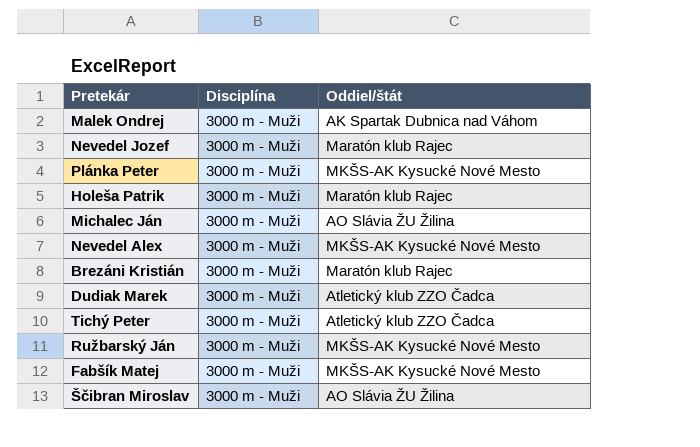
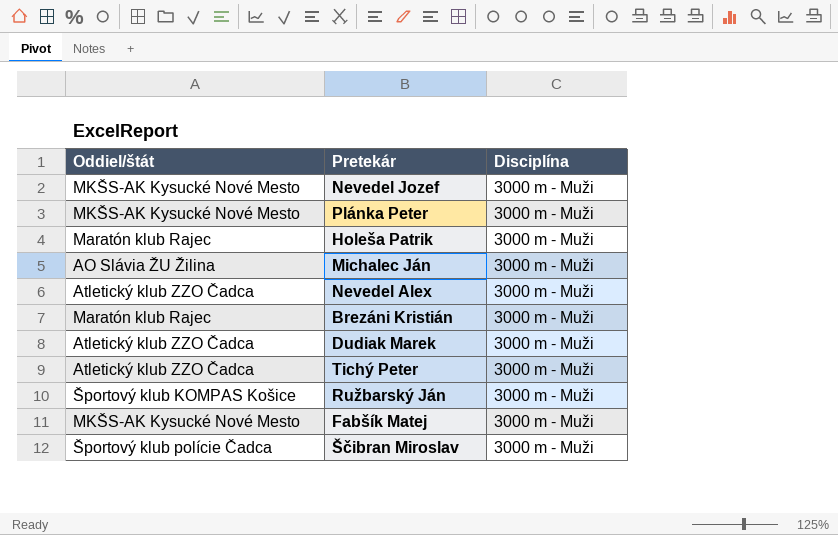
column Oddiel/štát | position: 3 -> 1
row Malek Ondrej: 3000 m - Muži | AK Spartak Dubnica nad Váhom -> none
Nevedel Jozef | Oddiel/štát: Maratón klub Rajec -> MKŠS-AK Kysucké Nové Mesto
Nevedel Alex | Oddiel/štát: MKŠS-AK Kysucké Nové Mesto -> Atletický klub ZZO Čadca
Ružbarský Ján | Oddiel/štát: MKŠS-AK Kysucké Nové Mesto -> Športový klub KOMPAS Košice
Ščibran Miroslav | Oddiel/štát: AO Slávia ŽU Žilina -> Športový klub polície Čadca

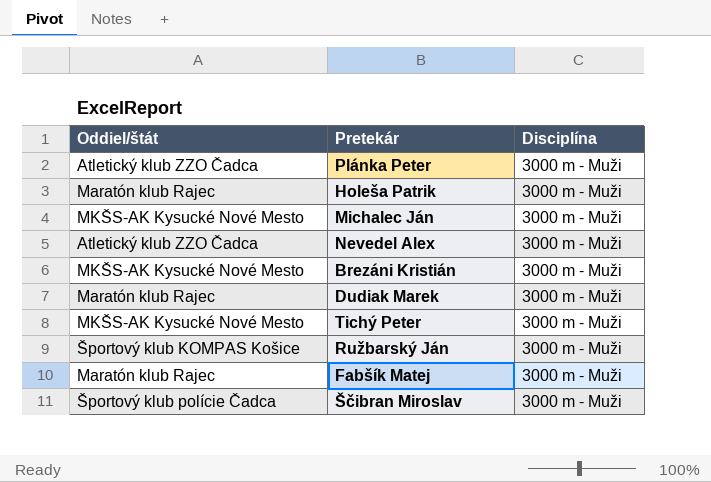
row Nevedel Jozef: MKŠS-AK Kysucké Nové Mesto | 3000 m - Muži -> none
Plánka Peter | Oddiel/štát: MKŠS-AK Kysucké Nové Mesto -> Atletický klub ZZO Čadca
Michalec Ján | Oddiel/štát: AO Slávia ŽU Žilina -> MKŠS-AK Kysucké Nové Mesto
Brezáni Kristián | Oddiel/štát: Maratón klub Rajec -> MKŠS-AK Kysucké Nové Mesto
Dudiak Marek | Oddiel/štát: Atletický klub ZZO Čadca -> Maratón klub Rajec
Tichý Peter | Oddiel/štát: Atletický klub ZZO Čadca -> MKŠS-AK Kysucké Nové Mesto
Fabšík Matej | Oddiel/štát: MKŠS-AK Kysucké Nové Mesto -> Maratón klub Rajec

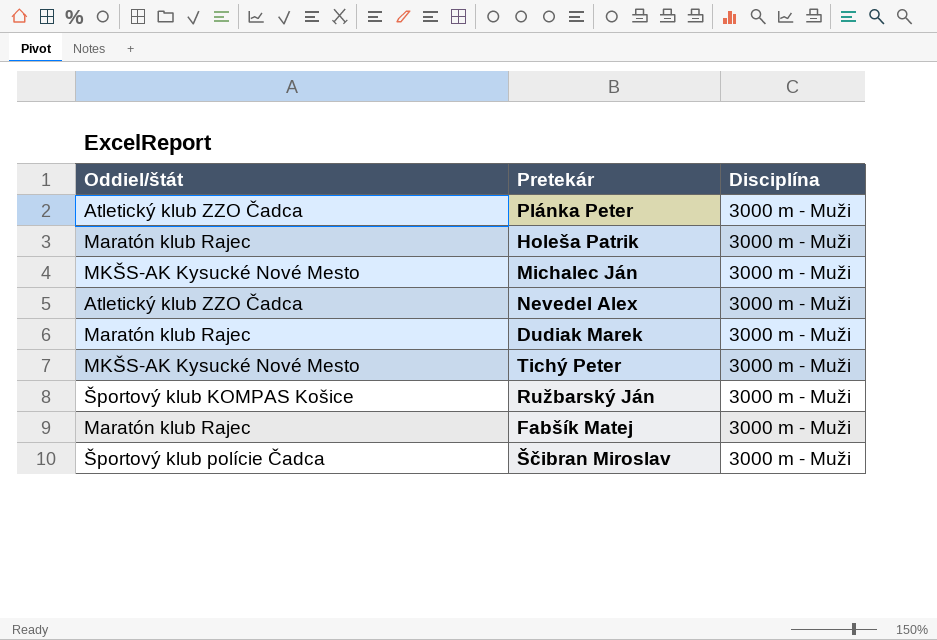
row Brezáni Kristián: MKŠS-AK Kysucké Nové Mesto | 3000 m - Muži -> none

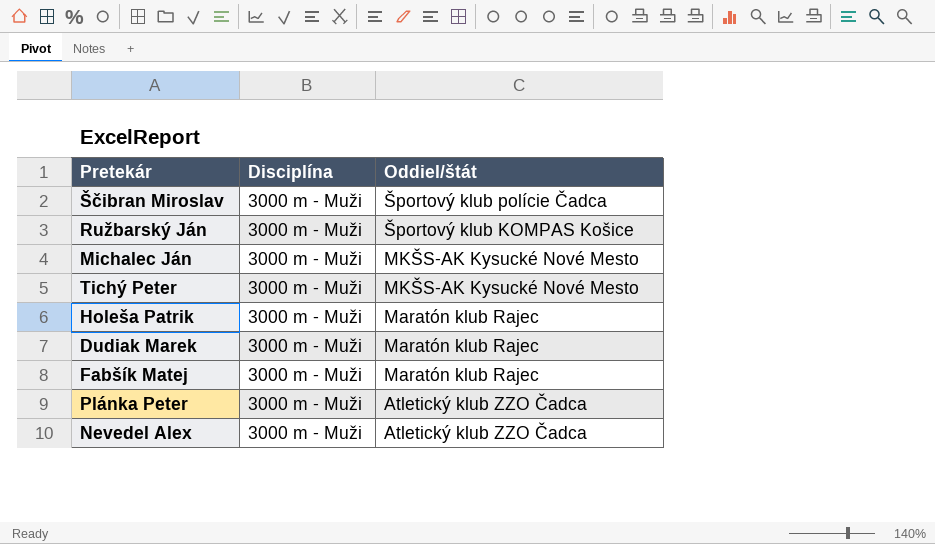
row order: none -> Oddiel/štát descending
column Oddiel/štát | position: 1 -> 3

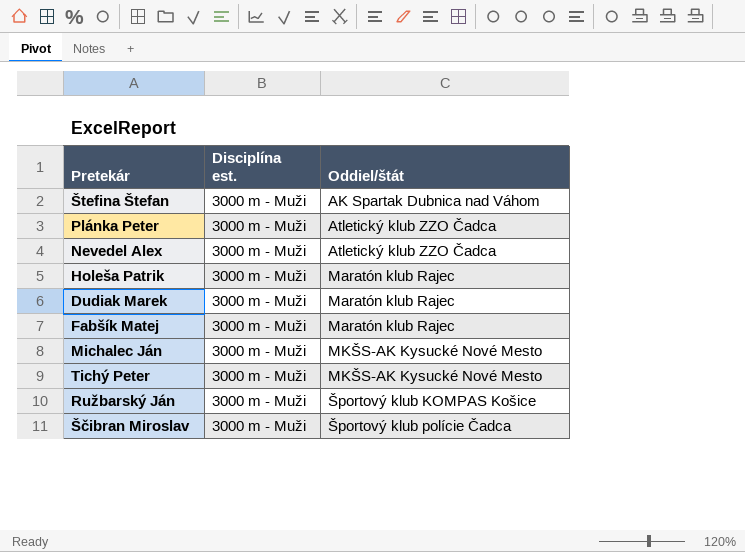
row order: Oddiel/štát descending -> Oddiel/štát ascending
column name: Disciplína -> Disciplína est.
row Štefina Štefan: none -> 3000 m - Muži | AK Spartak Dubnica nad Váhom

